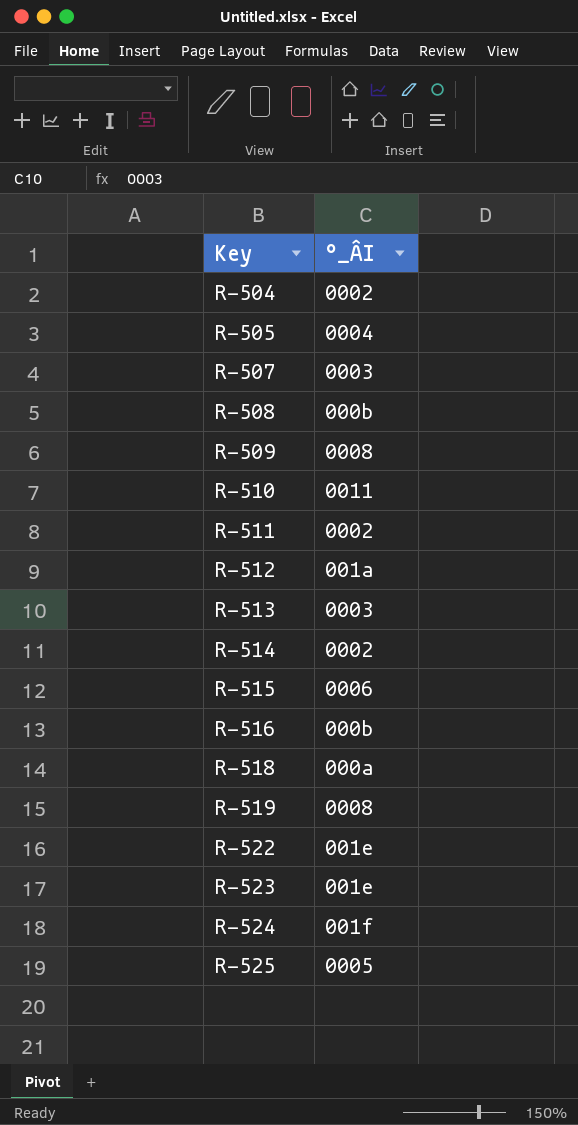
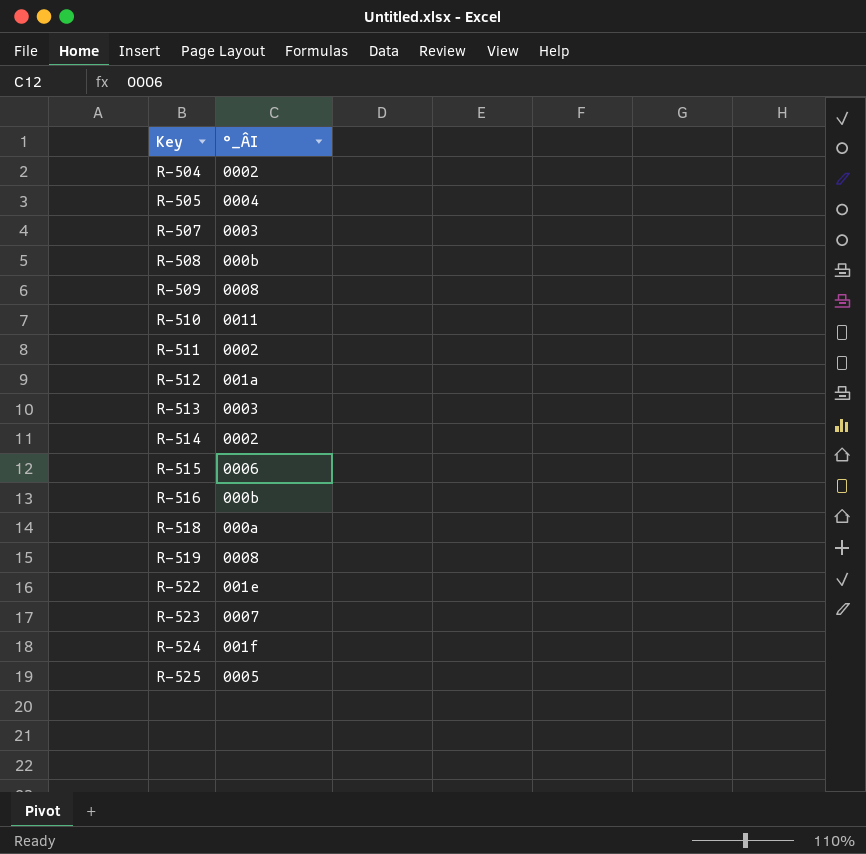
R-523 | °_ÂI: 001e -> 0007

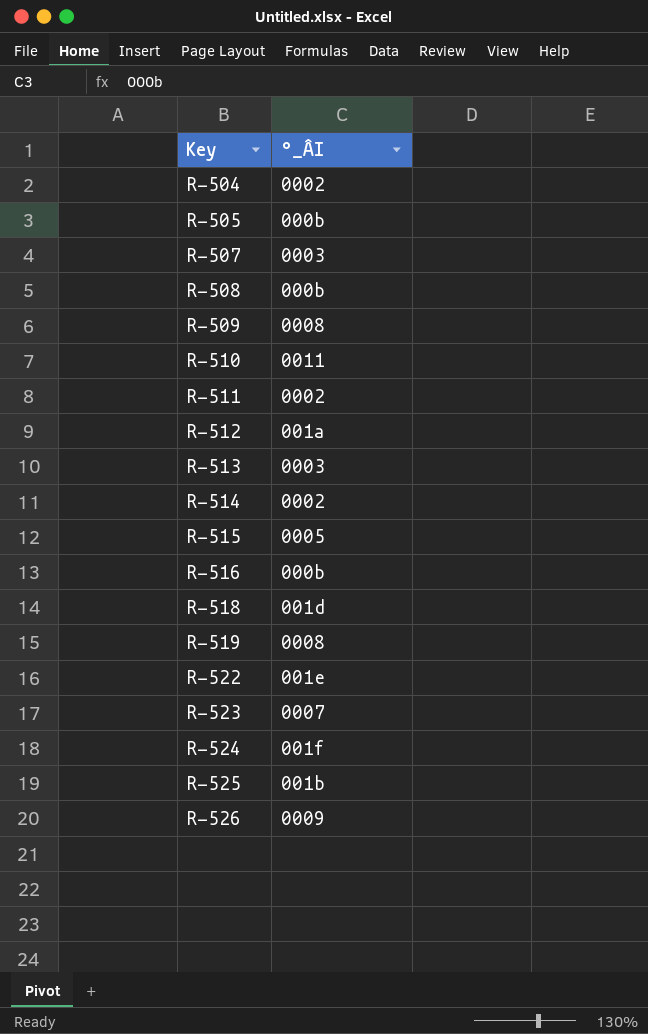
R-505 | °_ÂI: 0004 -> 000b
R-515 | °_ÂI: 0006 -> 0005
R-518 | °_ÂI: 000a -> 001d
R-525 | °_ÂI: 0005 -> 001b
row R-526: none -> 0009

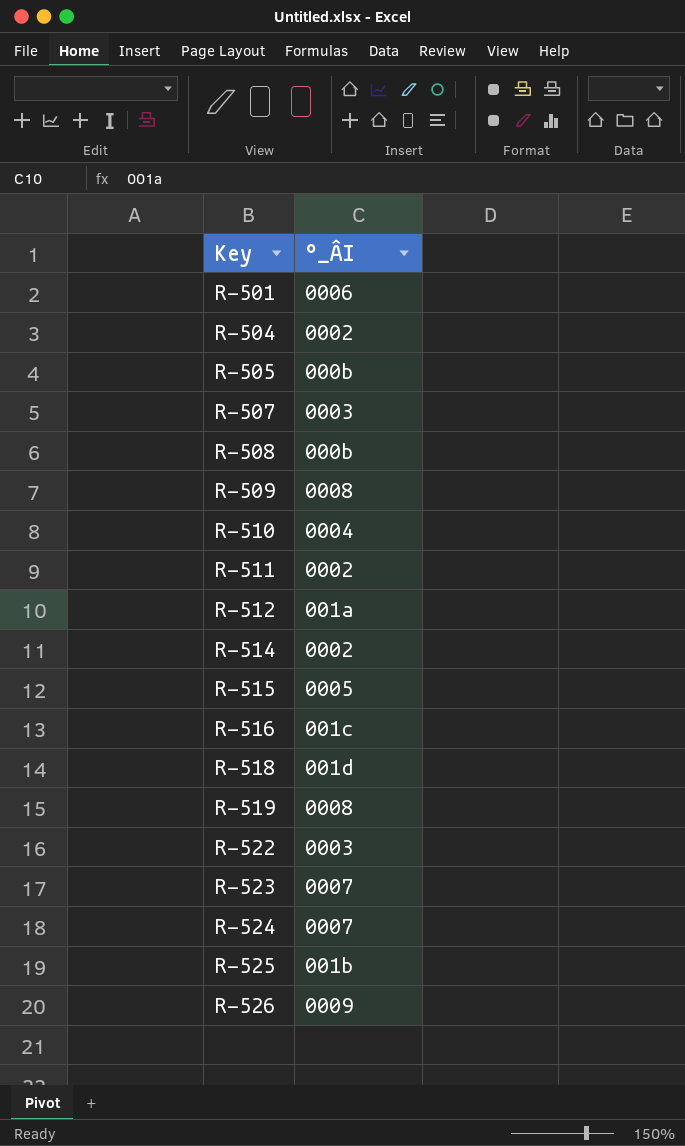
row R-513: 0003 -> none
row R-501: none -> 0006
R-510 | °_ÂI: 0011 -> 0004
R-516 | °_ÂI: 000b -> 001c
R-522 | °_ÂI: 001e -> 0003
R-524 | °_ÂI: 001f -> 0007

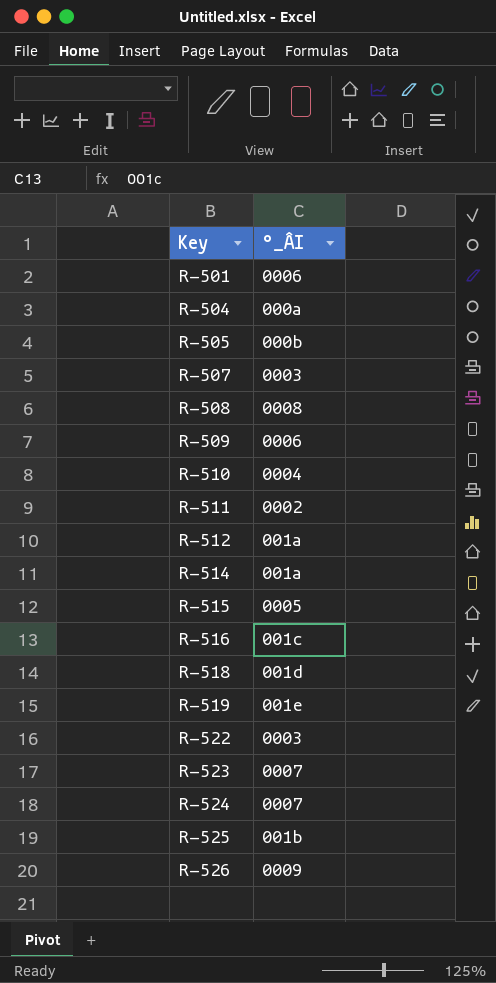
R-504 | °_ÂI: 0002 -> 000a
R-508 | °_ÂI: 000b -> 0008
R-509 | °_ÂI: 0008 -> 0006
R-514 | °_ÂI: 0002 -> 001a
R-519 | °_ÂI: 0008 -> 001e

